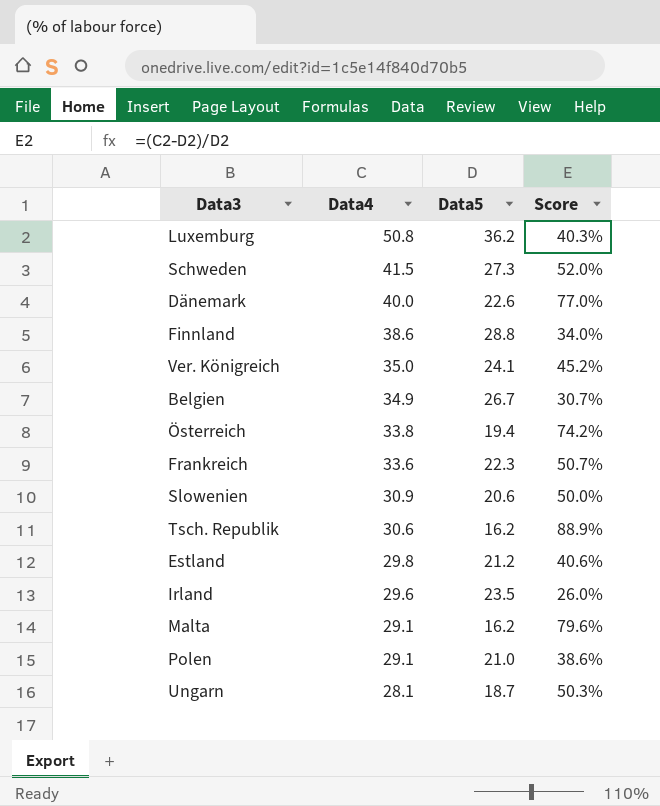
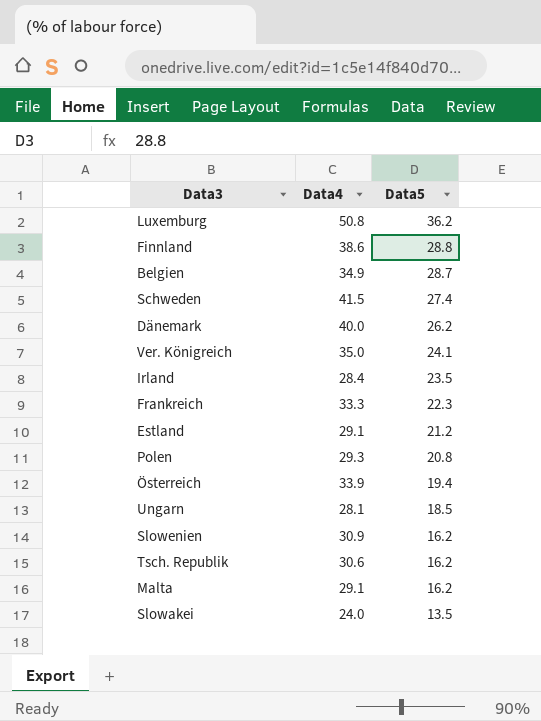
row order: Data4 descending -> Data5 descending
column Score | formula: ([Data4] - [Data5]) / [Data5] -> none
Belgien | Data5: 26.7 -> 28.7
Schweden | Data5: 27.3 -> 27.4
Dänemark | Data5: 22.6 -> 26.2
Irland | Data4: 29.6 -> 28.4
Frankreich | Data4: 33.6 -> 33.3
Estland | Data4: 29.8 -> 29.1
Polen | Data4: 29.1 -> 29.3
Polen | Data5: 21.0 -> 20.8
Österreich | Data4: 33.8 -> 33.9
Ungarn | Data5: 18.7 -> 18.5
Slowenien | Data5: 20.6 -> 16.2
row Slowakei: none -> 24.0 | 13.5

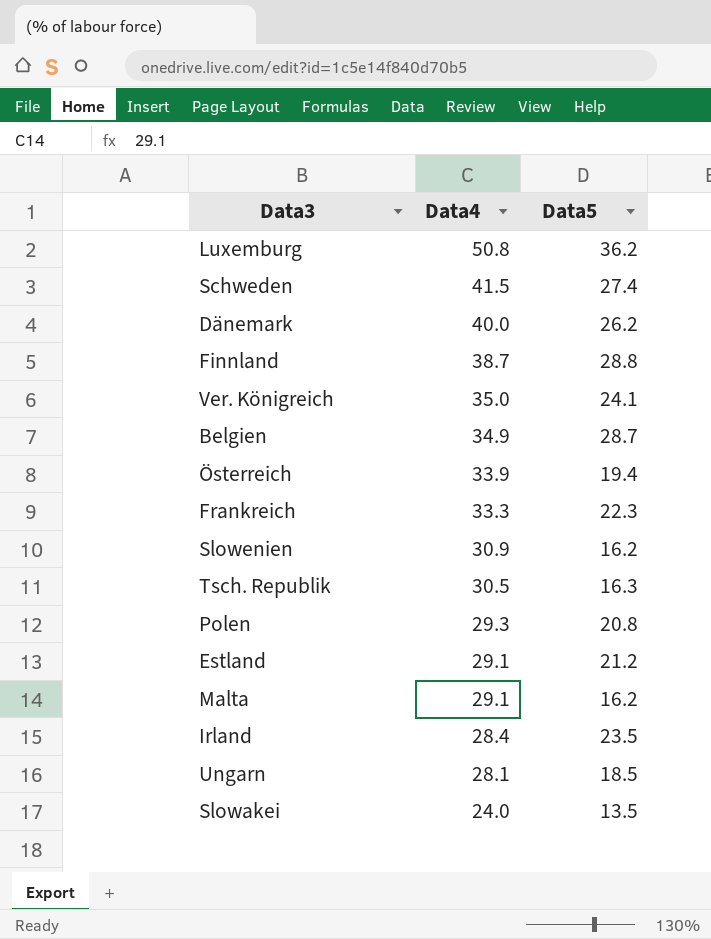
row order: Data5 descending -> Data4 descending
Finnland | Data4: 38.6 -> 38.7
Tsch. Republik | Data4: 30.6 -> 30.5
Tsch. Republik | Data5: 16.2 -> 16.3

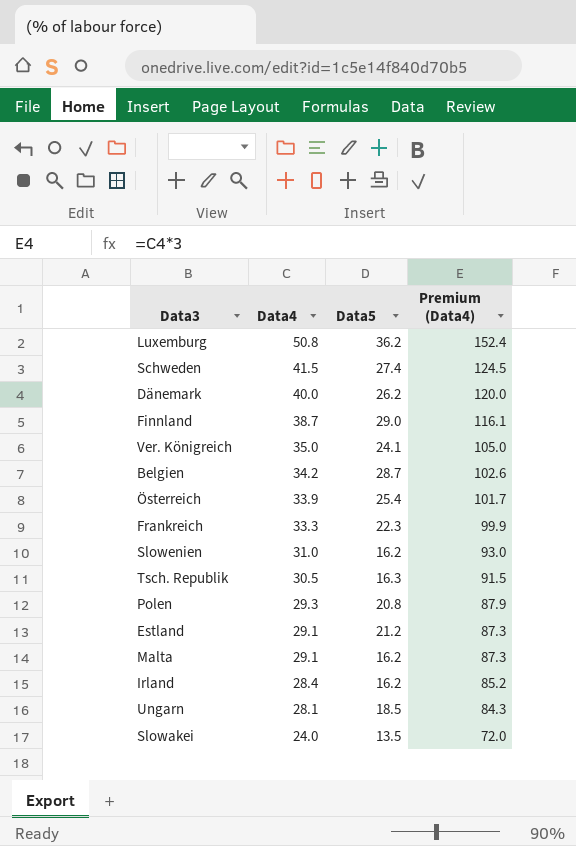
column Premium (Data4) | formula: none -> [Data4] * 3
Finnland | Data5: 28.8 -> 29.0
Belgien | Data4: 34.9 -> 34.2
Österreich | Data5: 19.4 -> 25.4
Slowenien | Data4: 30.9 -> 31.0
Irland | Data5: 23.5 -> 16.2

